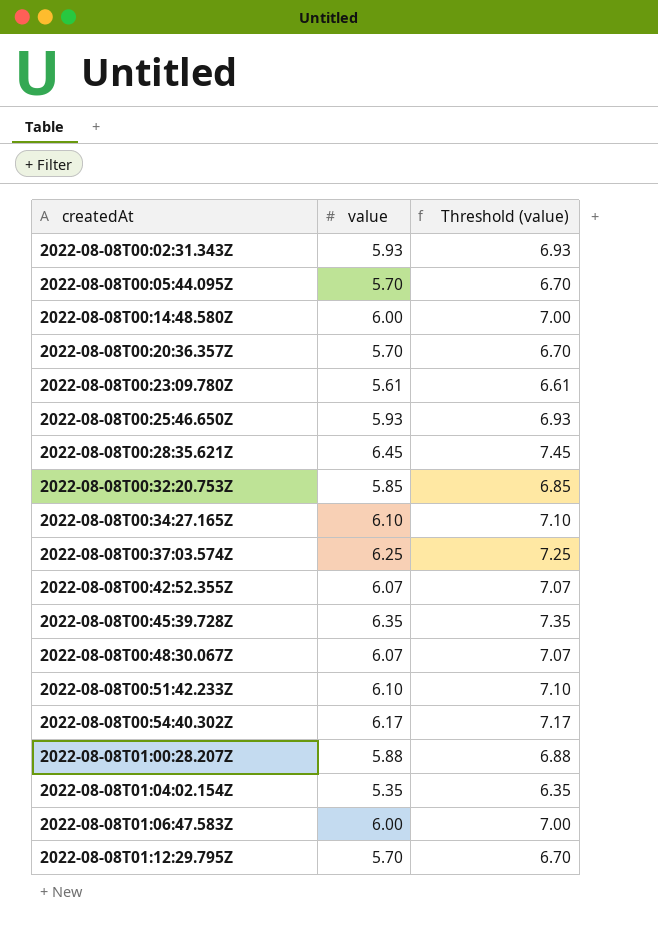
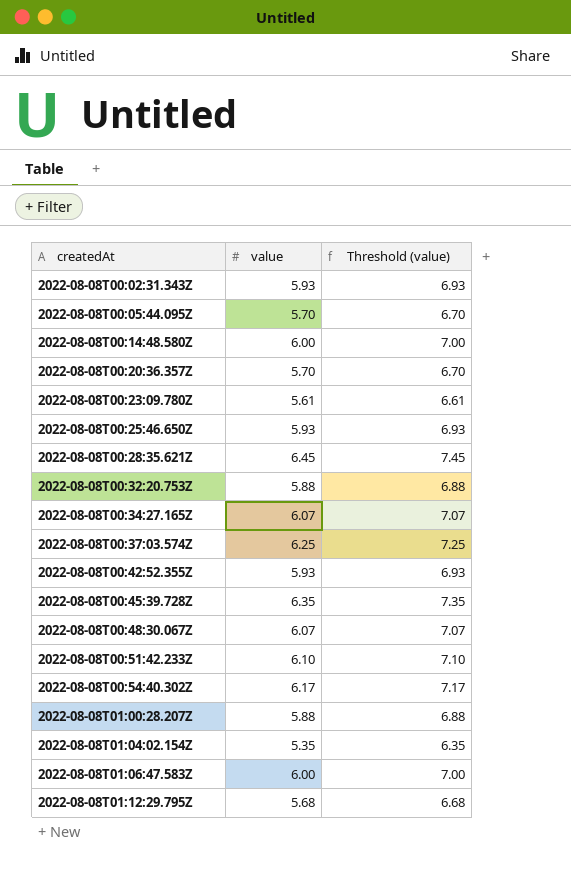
2022-08-08T00:32:20.753Z | value: 5.85 -> 5.88
2022-08-08T00:32:20.753Z | Threshold (value): 6.85 -> 6.88
2022-08-08T00:34:27.165Z | value: 6.10 -> 6.07
2022-08-08T00:34:27.165Z | Threshold (value): 7.10 -> 7.07
2022-08-08T00:42:52.355Z | value: 6.07 -> 5.93
2022-08-08T00:42:52.355Z | Threshold (value): 7.07 -> 6.93
2022-08-08T01:12:29.795Z | value: 5.70 -> 5.68
2022-08-08T01:12:29.795Z | Threshold (value): 6.70 -> 6.68

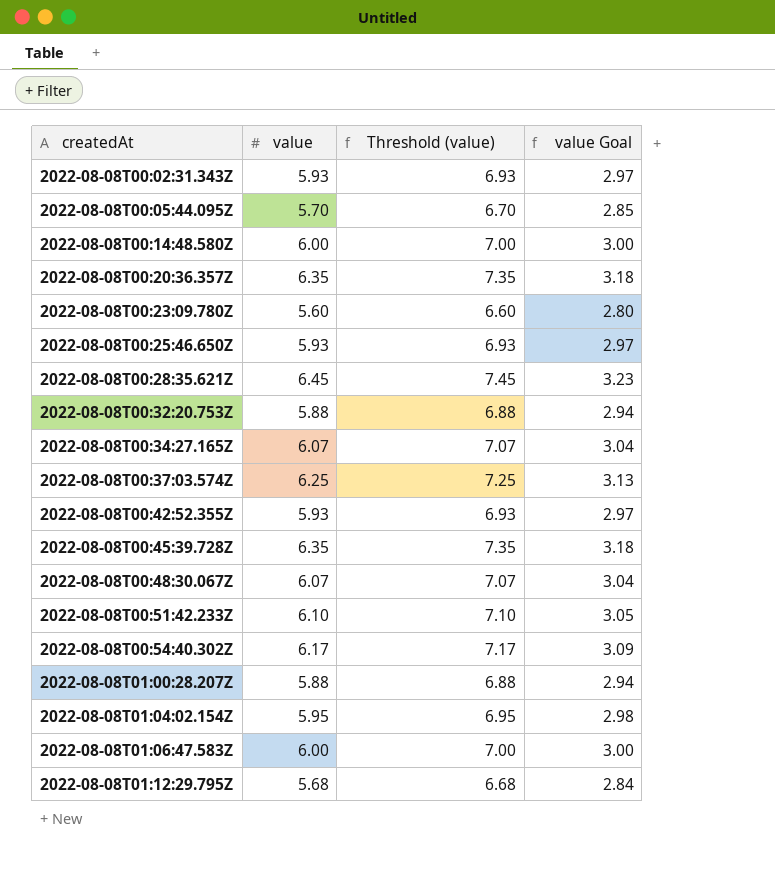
column value Goal | formula: none -> [value] * 0.5
2022-08-08T00:20:36.357Z | value: 5.70 -> 6.35
2022-08-08T00:20:36.357Z | Threshold (value): 6.70 -> 7.35
2022-08-08T00:23:09.780Z | value: 5.61 -> 5.60
2022-08-08T00:23:09.780Z | Threshold (value): 6.61 -> 6.60
2022-08-08T01:04:02.154Z | value: 5.35 -> 5.95
2022-08-08T01:04:02.154Z | Threshold (value): 6.35 -> 6.95

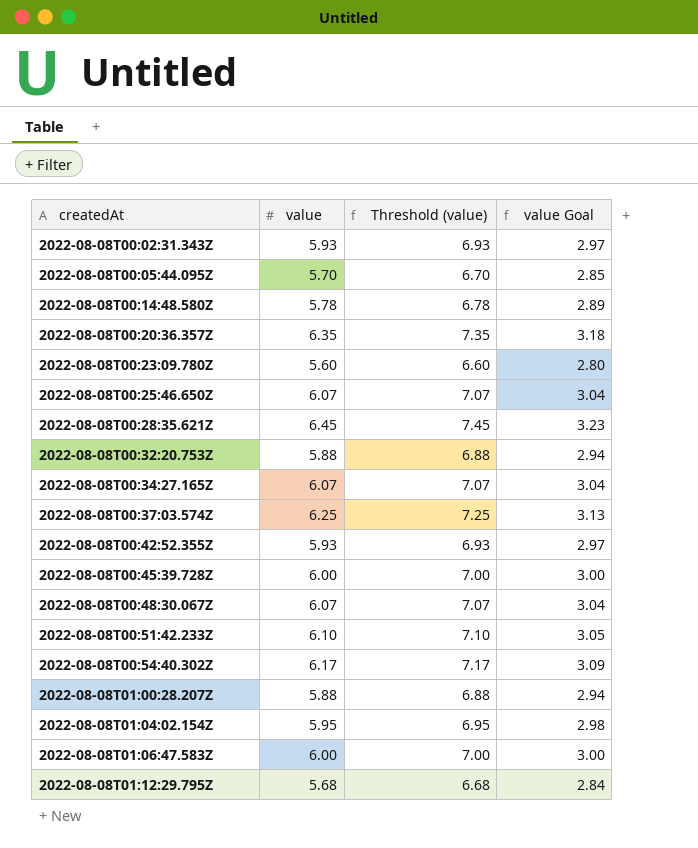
2022-08-08T00:14:48.580Z | value: 6.00 -> 5.78
2022-08-08T00:14:48.580Z | Threshold (value): 7.00 -> 6.78
2022-08-08T00:14:48.580Z | value Goal: 3.00 -> 2.89
2022-08-08T00:25:46.650Z | value: 5.93 -> 6.07
2022-08-08T00:25:46.650Z | Threshold (value): 6.93 -> 7.07
2022-08-08T00:25:46.650Z | value Goal: 2.97 -> 3.04
2022-08-08T00:45:39.728Z | value: 6.35 -> 6.00
2022-08-08T00:45:39.728Z | Threshold (value): 7.35 -> 7.00
2022-08-08T00:45:39.728Z | value Goal: 3.18 -> 3.00

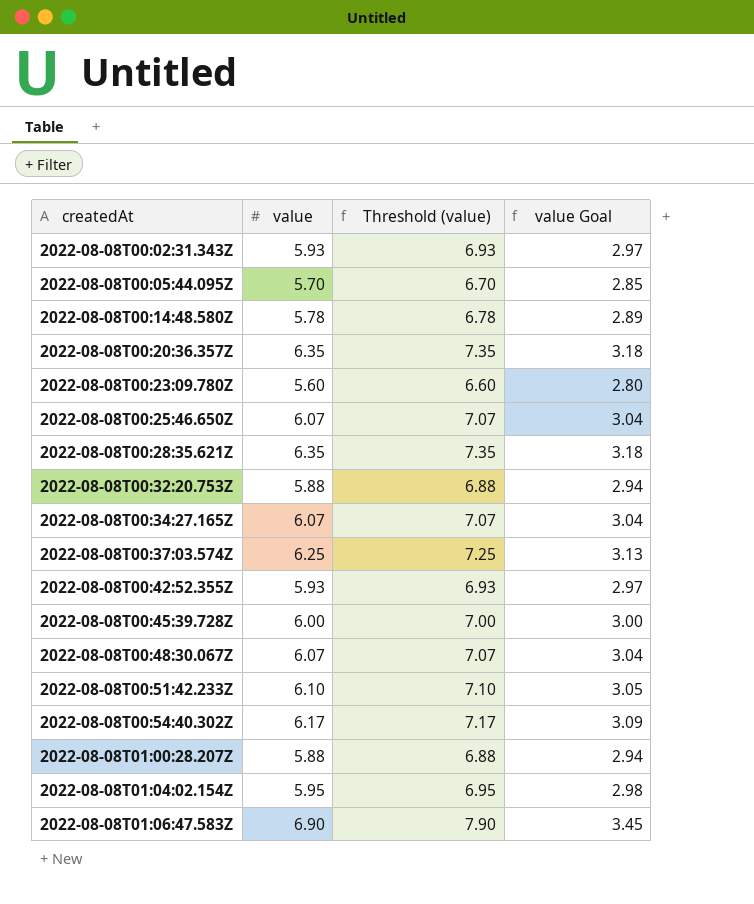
row 2022-08-08T01:12:29.795Z: 5.68 | 6.68 | 2.84 -> none
2022-08-08T00:28:35.621Z | value: 6.45 -> 6.35
2022-08-08T00:28:35.621Z | Threshold (value): 7.45 -> 7.35
2022-08-08T00:28:35.621Z | value Goal: 3.23 -> 3.18
2022-08-08T01:06:47.583Z | value: 6.00 -> 6.90
2022-08-08T01:06:47.583Z | Threshold (value): 7.00 -> 7.90
2022-08-08T01:06:47.583Z | value Goal: 3.00 -> 3.45

